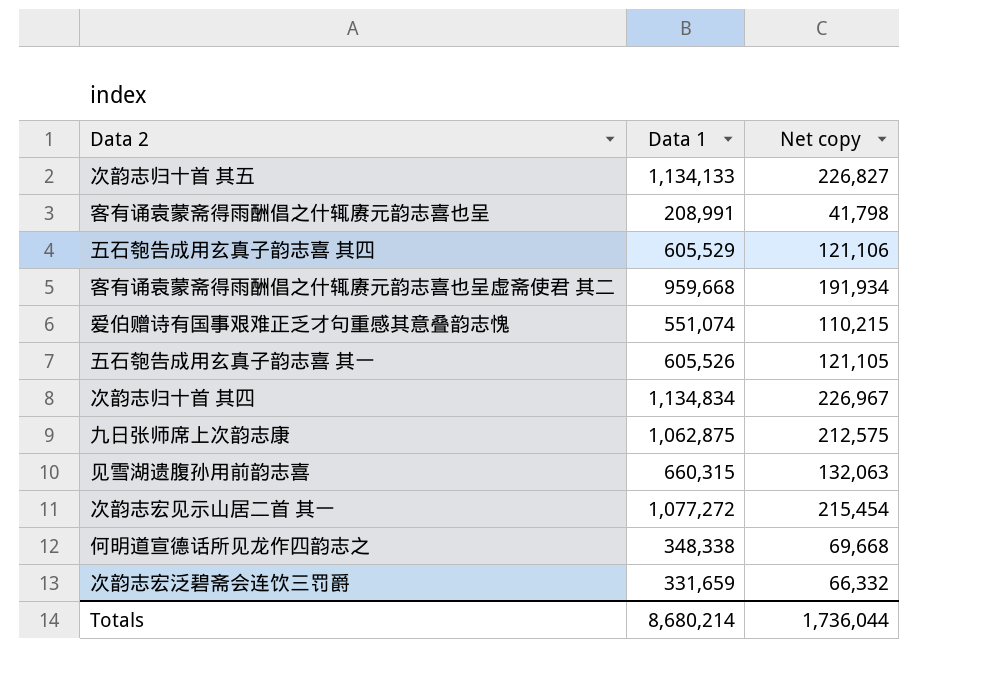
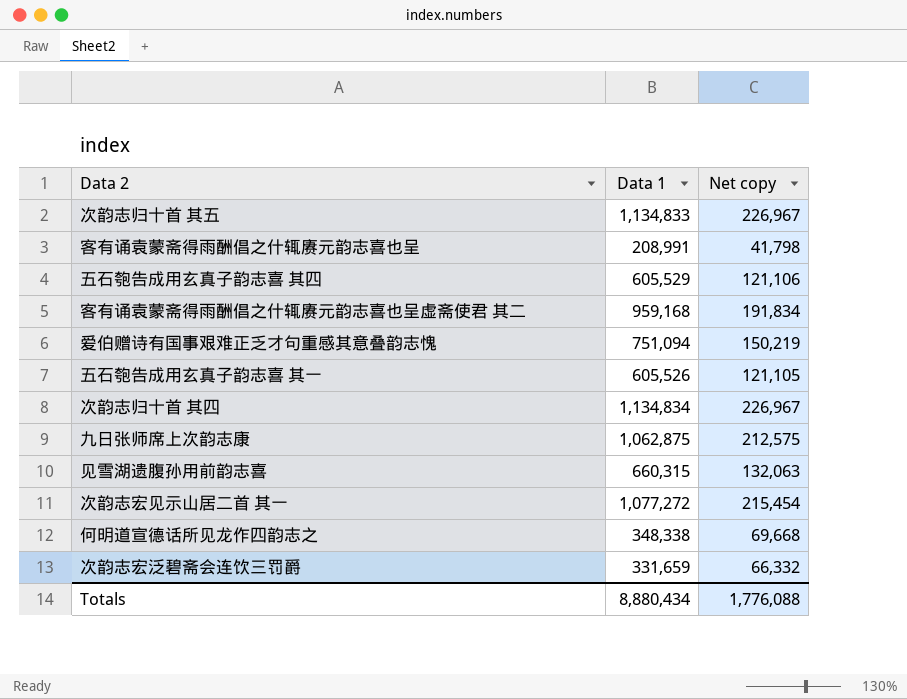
次韵志归十首 其五 | Data 1: 1,134,133 -> 1,134,833
次韵志归十首 其五 | Net copy: 226,827 -> 226,967
客有诵袁蒙斋得雨酬倡之什辄赓元韵志喜也呈虚斋使君 其二 | Data 1: 959,668 -> 959,168
客有诵袁蒙斋得雨酬倡之什辄赓元韵志喜也呈虚斋使君 其二 | Net copy: 191,934 -> 191,834
爱伯赠诗有国事艰难正乏才句重感其意叠韵志愧 | Data 1: 551,074 -> 751,094
爱伯赠诗有国事艰难正乏才句重感其意叠韵志愧 | Net copy: 110,215 -> 150,219
Totals | Data 1: 8,680,214 -> 8,880,434
Totals | Net copy: 1,736,044 -> 1,776,088

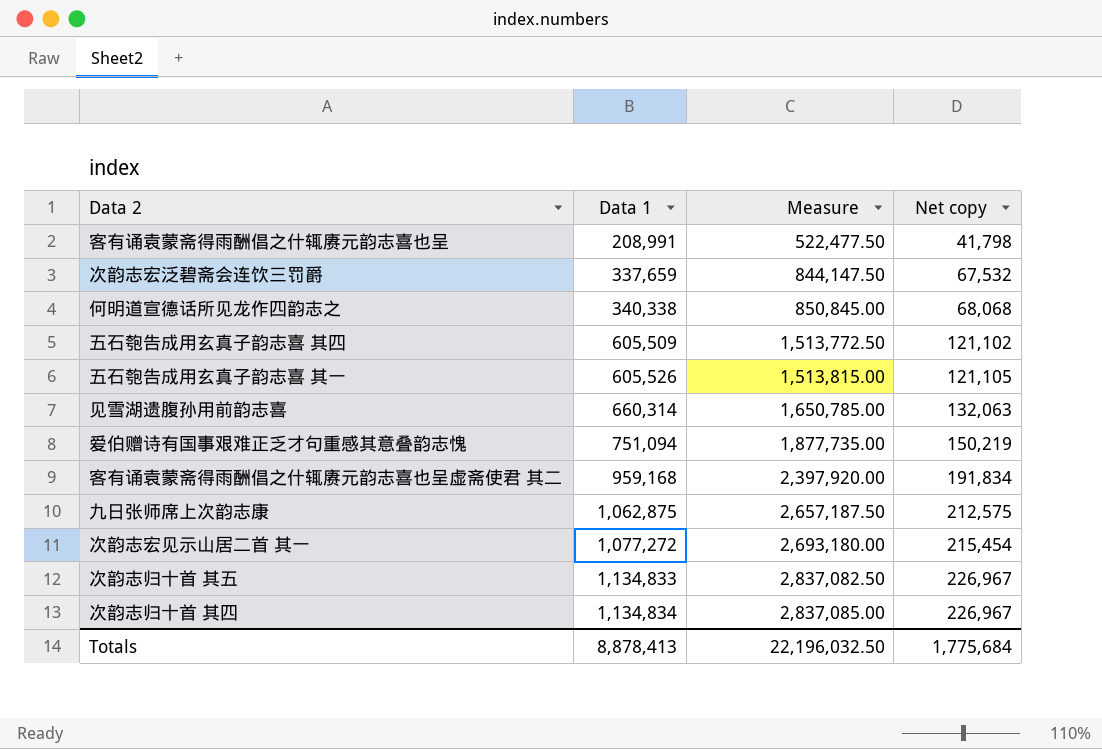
row order: none -> Data 1 ascending
column Measure | formula: none -> [Data 1] * 2.5
次韵志宏泛碧斋会连饮三罚爵 | Data 1: 331,659 -> 337,659
次韵志宏泛碧斋会连饮三罚爵 | Net copy: 66,332 -> 67,532
何明道宣德话所见龙作四韵志之 | Data 1: 348,338 -> 340,338
何明道宣德话所见龙作四韵志之 | Net copy: 69,668 -> 68,068
五石匏告成用玄真子韵志喜 其四 | Data 1: 605,529 -> 605,509
五石匏告成用玄真子韵志喜 其四 | Net copy: 121,106 -> 121,102
见雪湖遗腹孙用前韵志喜 | Data 1: 660,315 -> 660,314
Totals | Data 1: 8,880,434 -> 8,878,413
Totals | Net copy: 1,776,088 -> 1,775,684

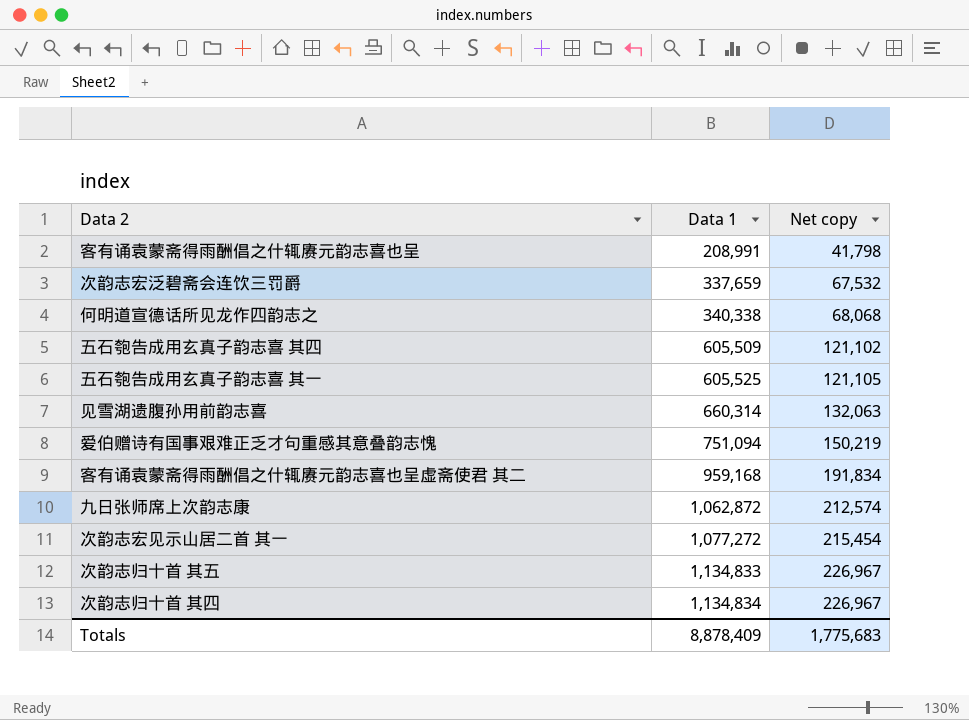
column Measure | formula: [Data 1] * 2.5 -> none
五石匏告成用玄真子韵志喜 其一 | Data 1: 605,526 -> 605,525
九日张师席上次韵志康 | Data 1: 1,062,875 -> 1,062,872
九日张师席上次韵志康 | Net copy: 212,575 -> 212,574
Totals | Data 1: 8,878,413 -> 8,878,409
Totals | Net copy: 1,775,684 -> 1,775,683

